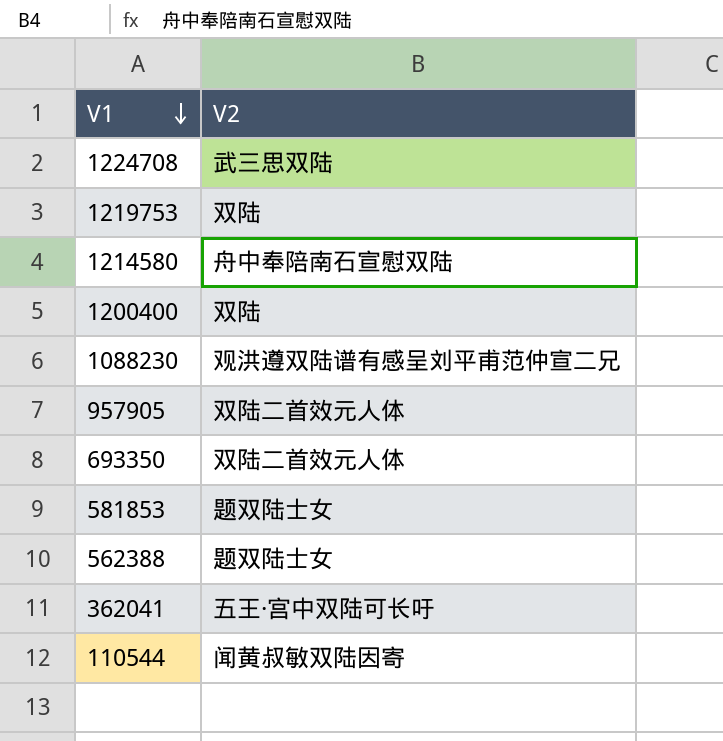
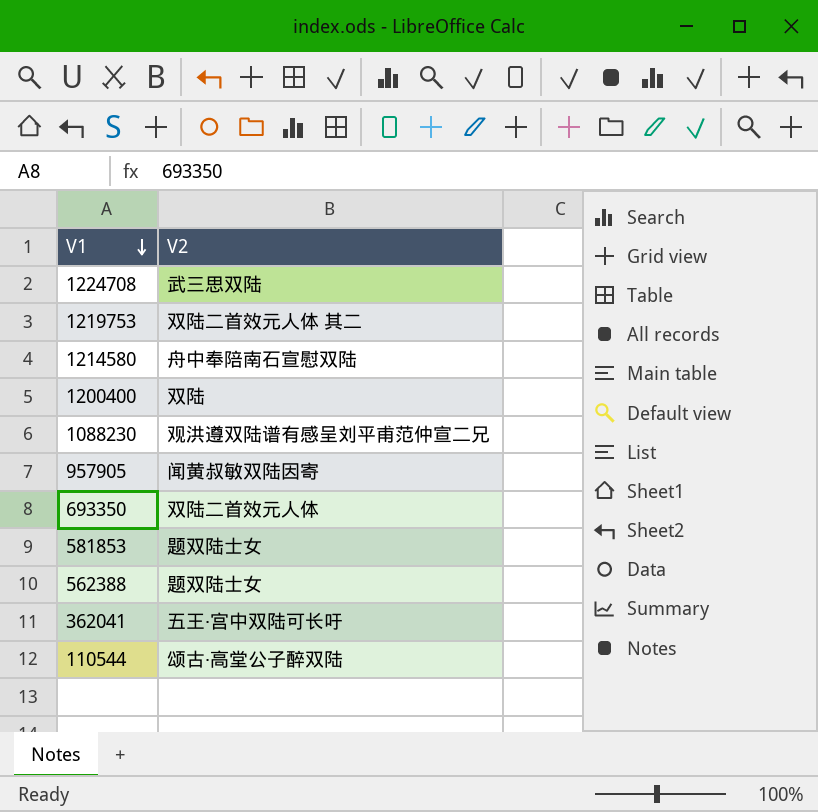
1219753 | V2: 双陆 -> 双陆二首效元人体 其二
957905 | V2: 双陆二首效元人体 -> 闻黄叔敏双陆因寄
110544 | V2: 闻黄叔敏双陆因寄 -> 颂古·高堂公子醉双陆

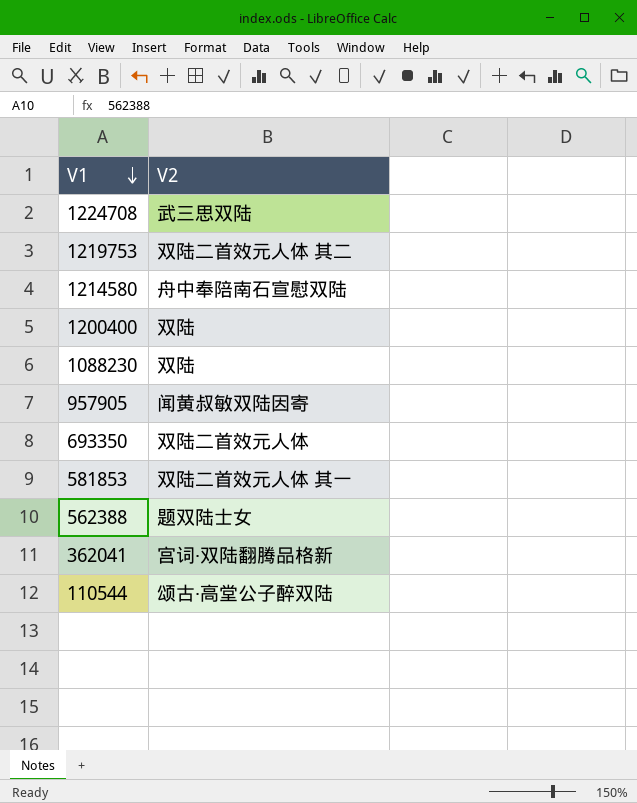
1088230 | V2: 观洪遵双陆谱有感呈刘平甫范仲宣二兄 -> 双陆
581853 | V2: 题双陆士女 -> 双陆二首效元人体 其一
362041 | V2: 五王·宫中双陆可长吁 -> 宫词·双陆翻腾品格新

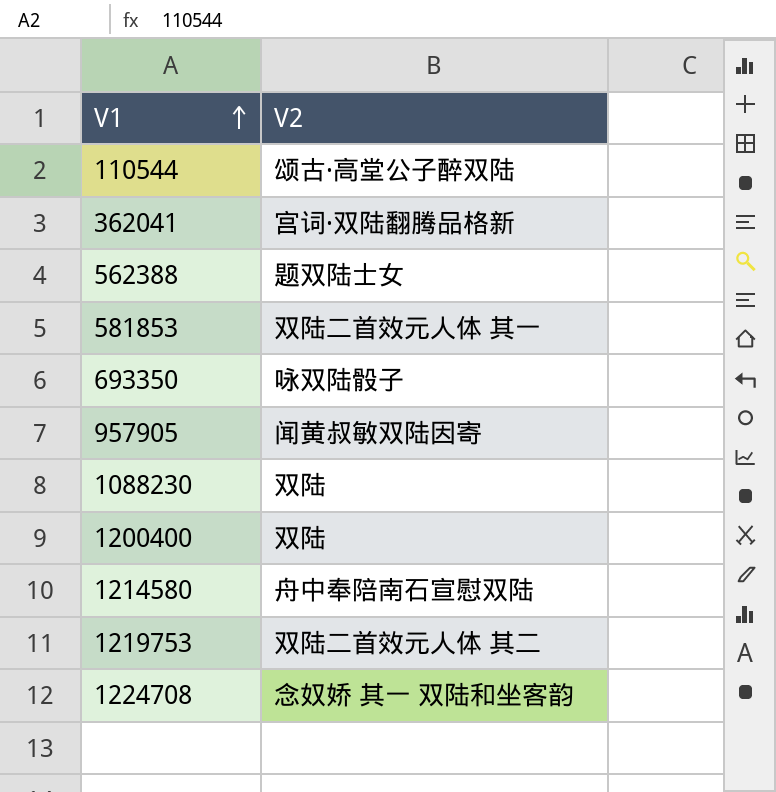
row order: V1 descending -> V1 ascending
693350 | V2: 双陆二首效元人体 -> 咏双陆骰子
1224708 | V2: 武三思双陆 -> 念奴娇 其一 双陆和坐客韵

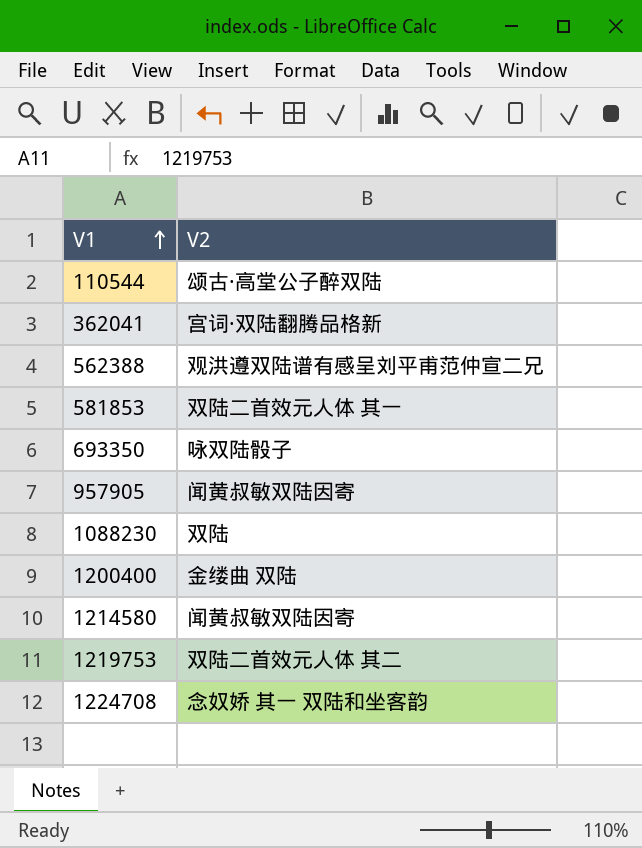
562388 | V2: 题双陆士女 -> 观洪遵双陆谱有感呈刘平甫范仲宣二兄
1200400 | V2: 双陆 -> 金缕曲 双陆
1214580 | V2: 舟中奉陪南石宣慰双陆 -> 闻黄叔敏双陆因寄

